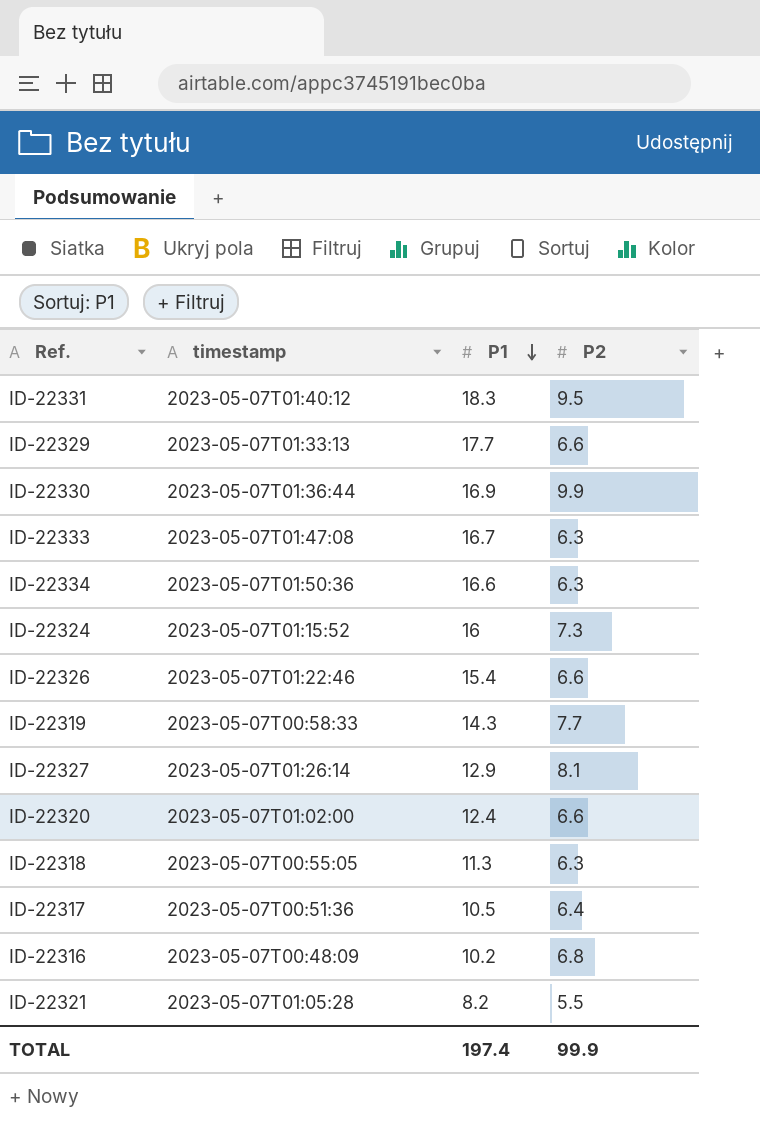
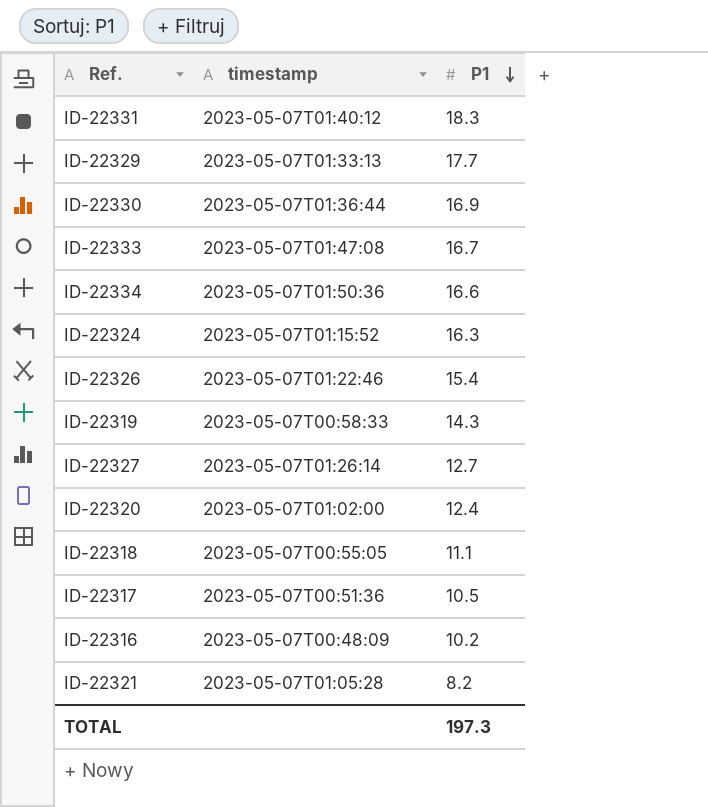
column P2 | position: 4 -> none
ID-22324 | P1: 16 -> 16.3
ID-22327 | P1: 12.9 -> 12.7
ID-22318 | P1: 11.3 -> 11.1
TOTAL | P1: 197.4 -> 197.3

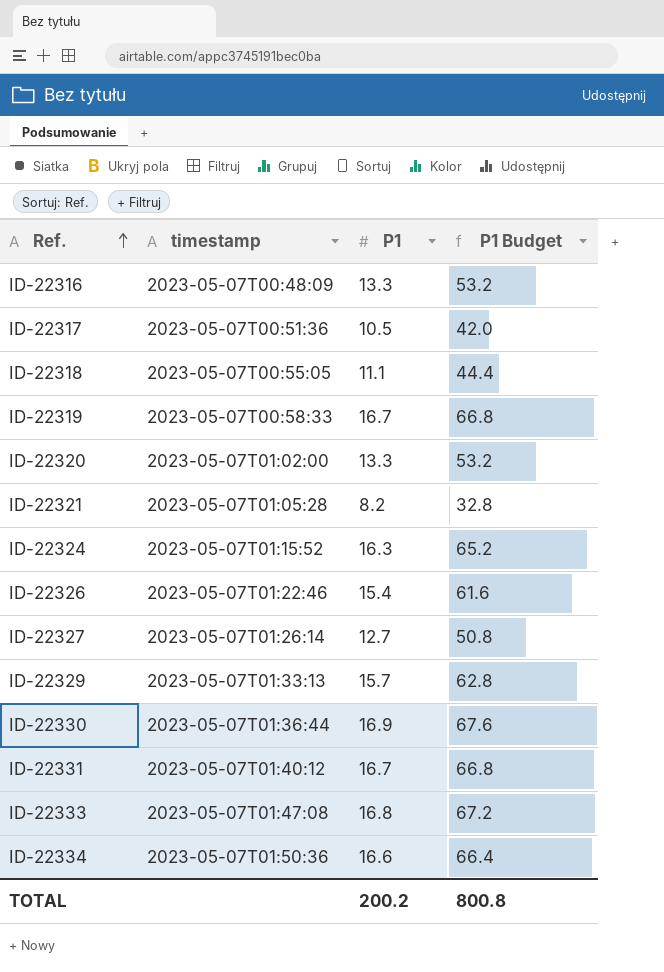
row order: P1 descending -> Ref. ascending
column P1 Budget | formula: none -> [P1] * 4
ID-22316 | P1: 10.2 -> 13.3
ID-22319 | P1: 14.3 -> 16.7
ID-22320 | P1: 12.4 -> 13.3
ID-22329 | P1: 17.7 -> 15.7
ID-22331 | P1: 18.3 -> 16.7
ID-22333 | P1: 16.7 -> 16.8
TOTAL | P1: 197.3 -> 200.2

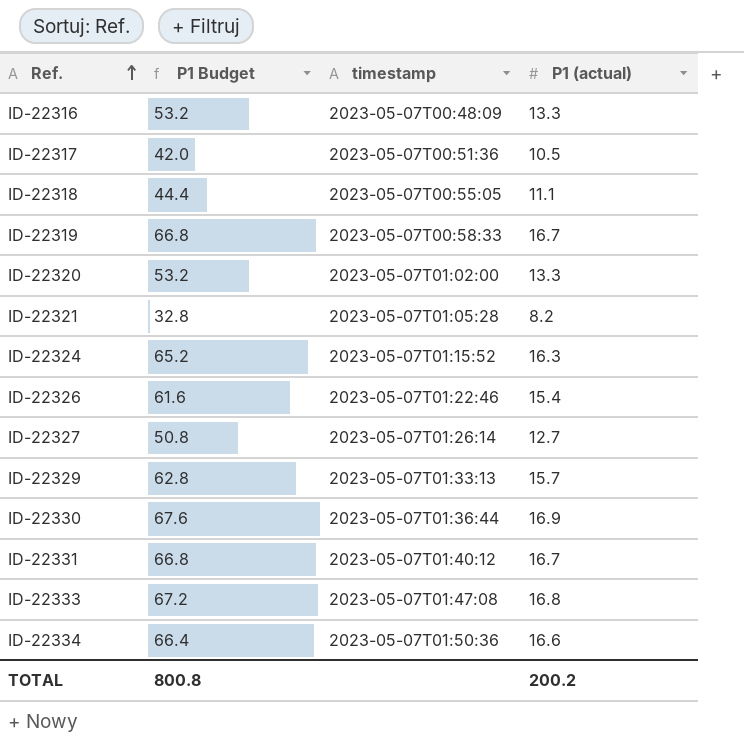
column P1 Budget | position: 4 -> 2
column name: P1 -> P1 (actual)

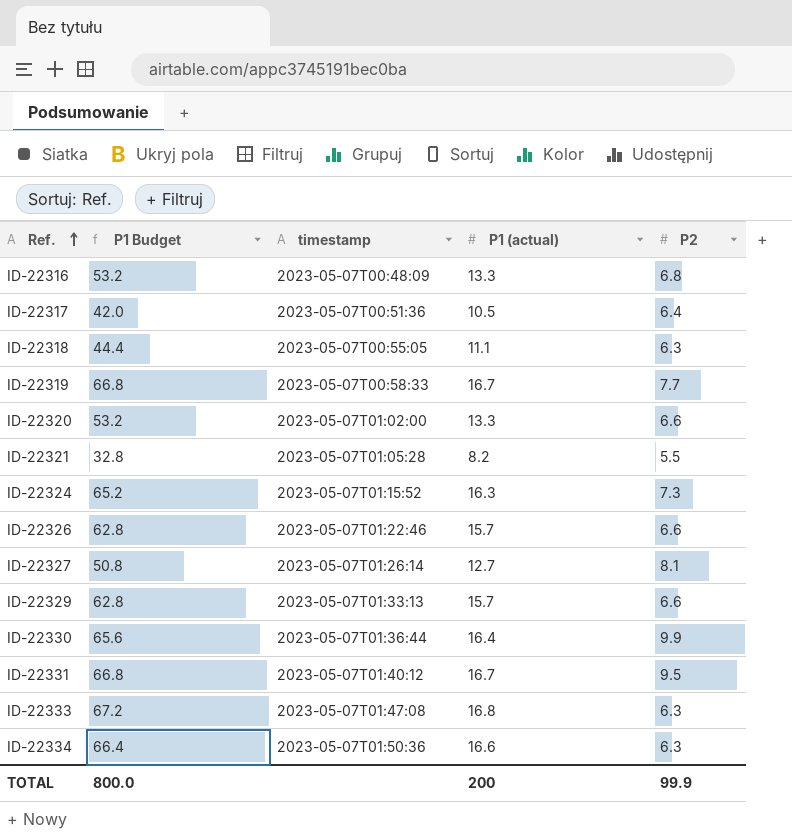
column P2 | position: none -> 5
ID-22326 | P1 Budget: 61.6 -> 62.8
ID-22326 | P1 (actual): 15.4 -> 15.7
ID-22330 | P1 Budget: 67.6 -> 65.6
ID-22330 | P1 (actual): 16.9 -> 16.4
TOTAL | P1 Budget: 800.8 -> 800.0
TOTAL | P1 (actual): 200.2 -> 200

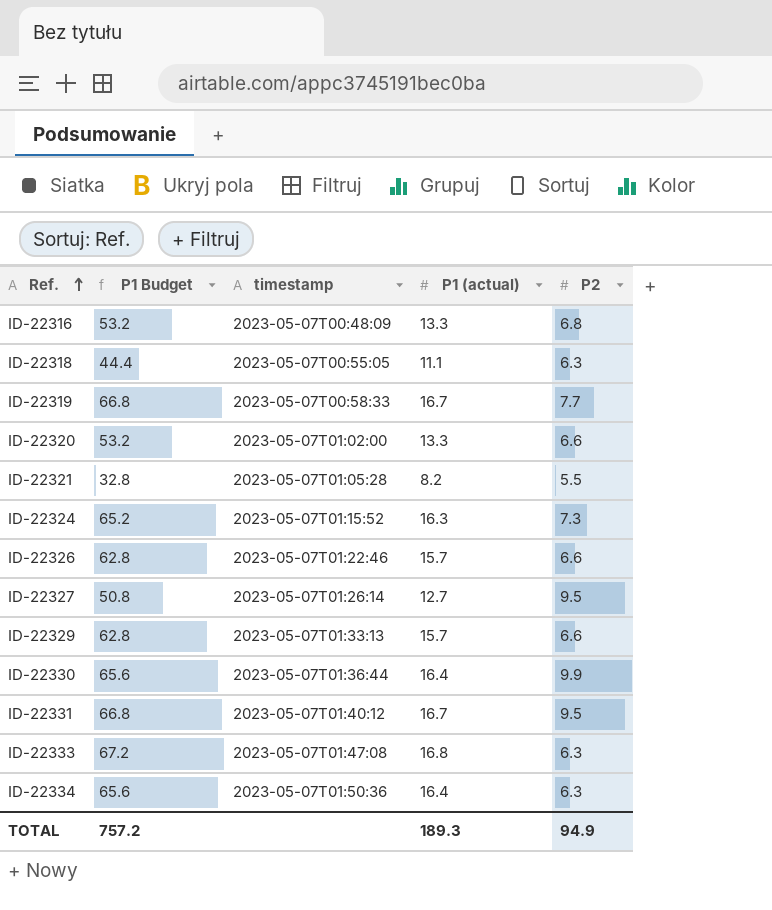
row ID-22317: 42.0 | 2023-05-07T00:51:36 | 10.5 | 6.4 -> none
ID-22327 | P2: 8.1 -> 9.5
ID-22334 | P1 Budget: 66.4 -> 65.6
ID-22334 | P1 (actual): 16.6 -> 16.4
TOTAL | P1 Budget: 800.0 -> 757.2
TOTAL | P1 (actual): 200 -> 189.3
TOTAL | P2: 99.9 -> 94.9

